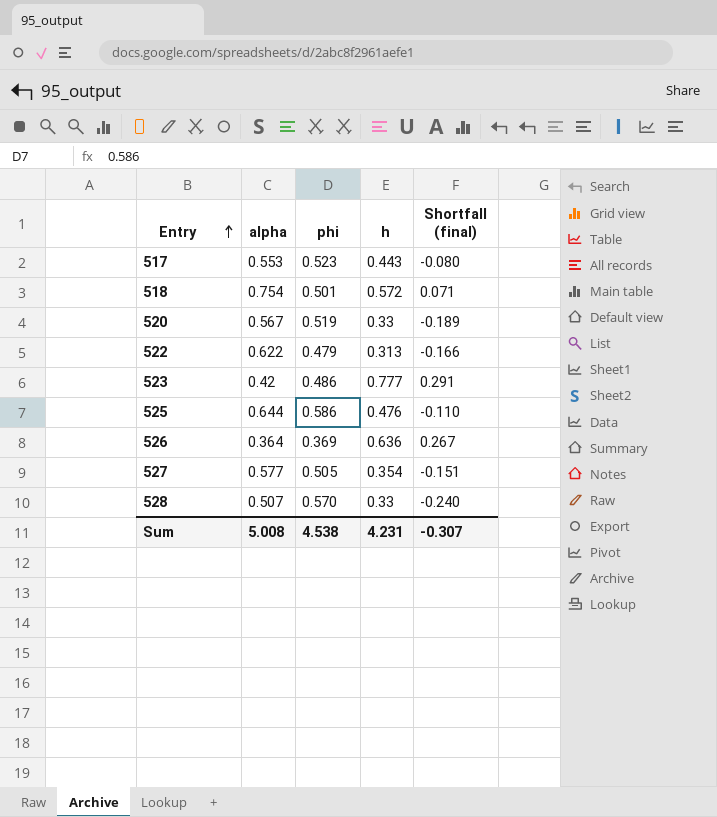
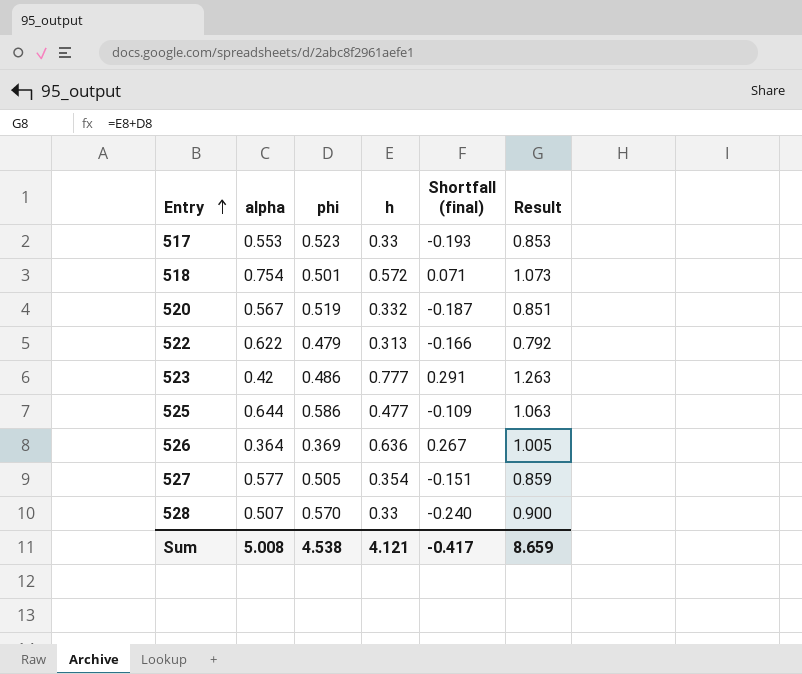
column Result | formula: none -> [phi] + [h]
517 | h: 0.443 -> 0.33
517 | Shortfall (final): -0.080 -> -0.193
520 | h: 0.33 -> 0.332
520 | Shortfall (final): -0.189 -> -0.187
525 | h: 0.476 -> 0.477
525 | Shortfall (final): -0.110 -> -0.109
Sum | h: 4.231 -> 4.121
Sum | Shortfall (final): -0.307 -> -0.417

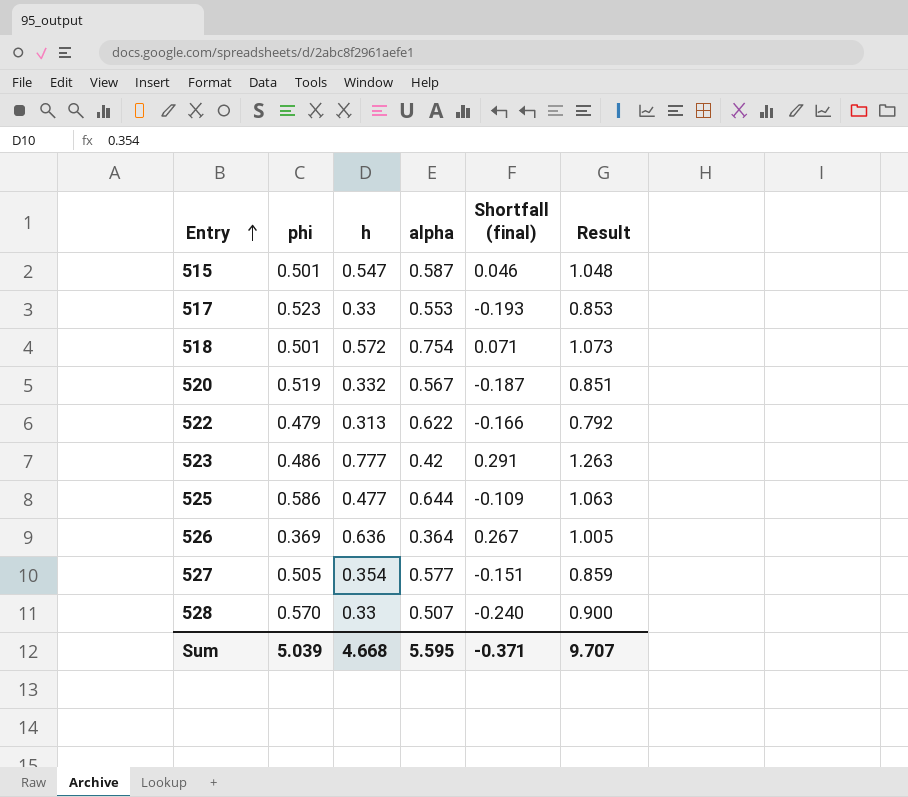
column alpha | position: 2 -> 4
row 515: none -> 0.501 | 0.547 | 0.587 | 0.046 | 1.048
Sum | phi: 4.538 -> 5.039
Sum | h: 4.121 -> 4.668
Sum | alpha: 5.008 -> 5.595
Sum | Shortfall (final): -0.417 -> -0.371
Sum | Result: 8.659 -> 9.707

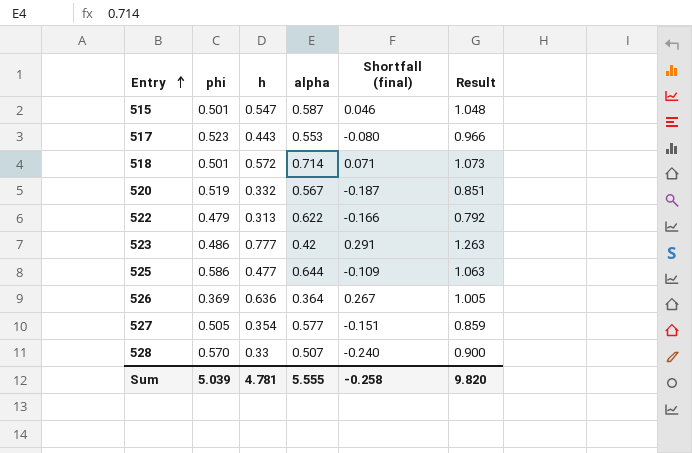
517 | h: 0.33 -> 0.443
517 | Shortfall (final): -0.193 -> -0.080
517 | Result: 0.853 -> 0.966
518 | alpha: 0.754 -> 0.714
Sum | h: 4.668 -> 4.781
Sum | alpha: 5.595 -> 5.555
Sum | Shortfall (final): -0.371 -> -0.258
Sum | Result: 9.707 -> 9.820

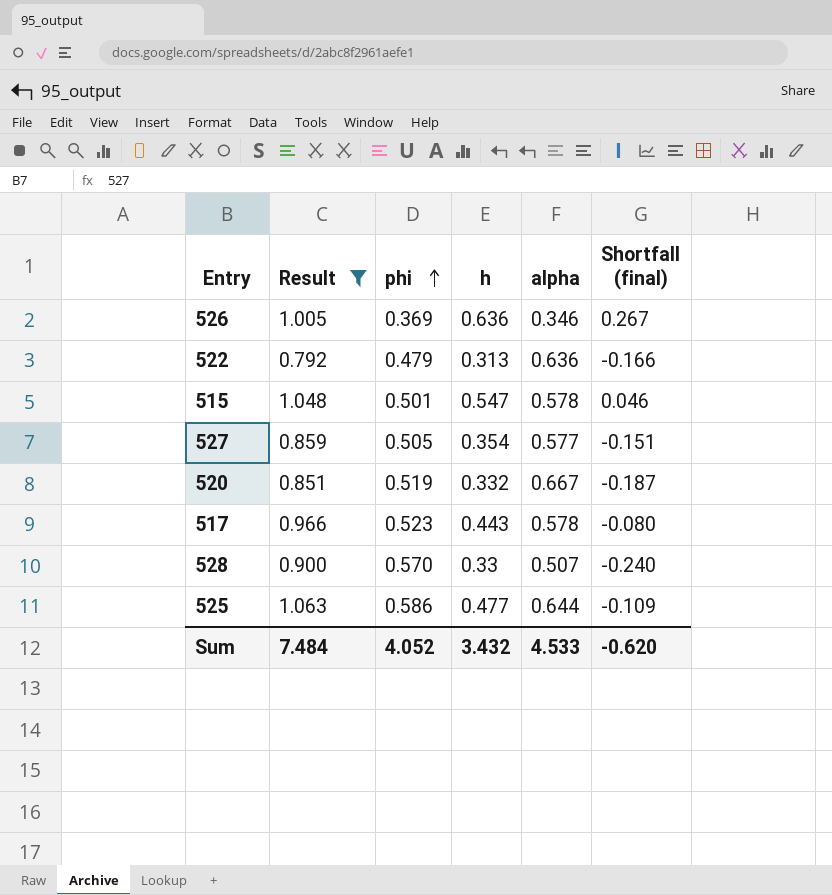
filter: none -> Result <= 1.063
row order: Entry ascending -> phi ascending
column Result | position: 6 -> 2
526 | alpha: 0.364 -> 0.346
522 | alpha: 0.622 -> 0.636
515 | alpha: 0.587 -> 0.578
520 | alpha: 0.567 -> 0.667
517 | alpha: 0.553 -> 0.578
Sum | Result: 9.820 -> 7.484
Sum | phi: 5.039 -> 4.052
Sum | h: 4.781 -> 3.432
Sum | alpha: 5.555 -> 4.533
Sum | Shortfall (final): -0.258 -> -0.620

